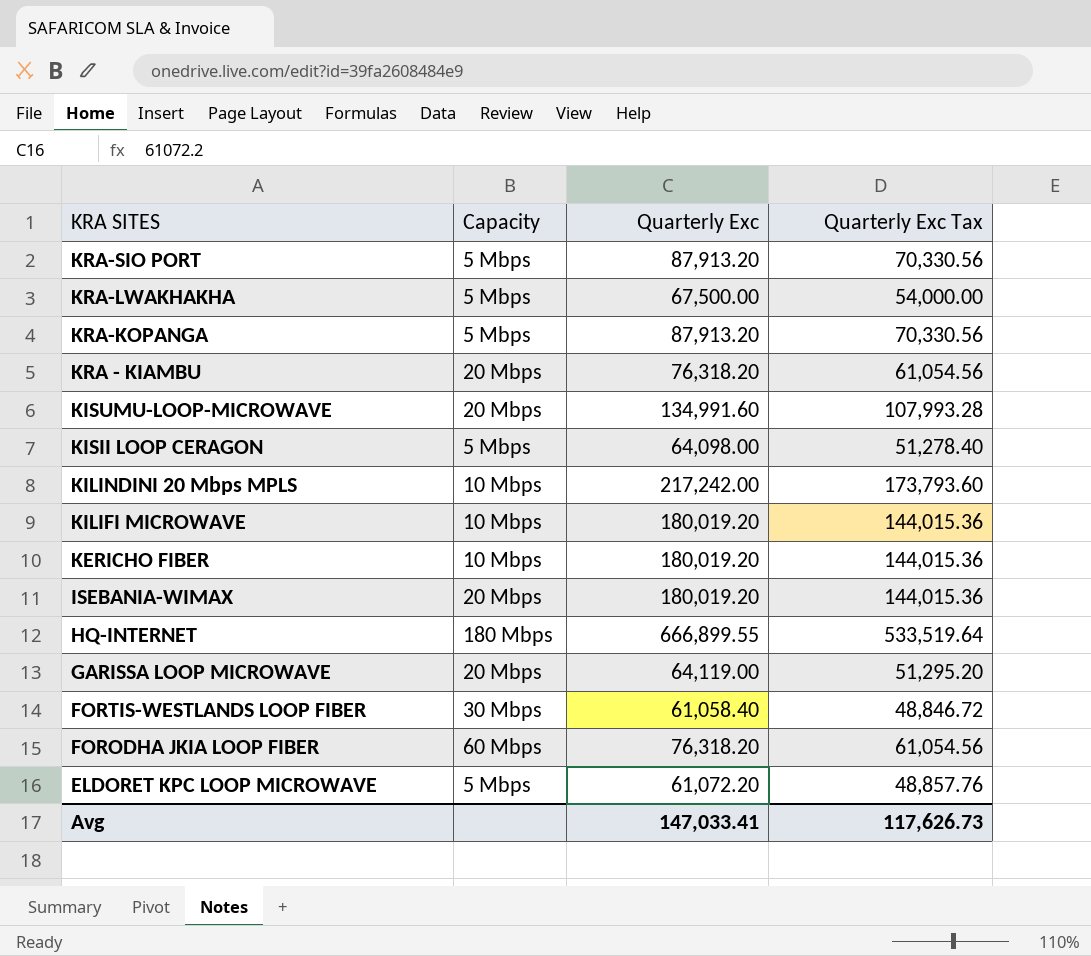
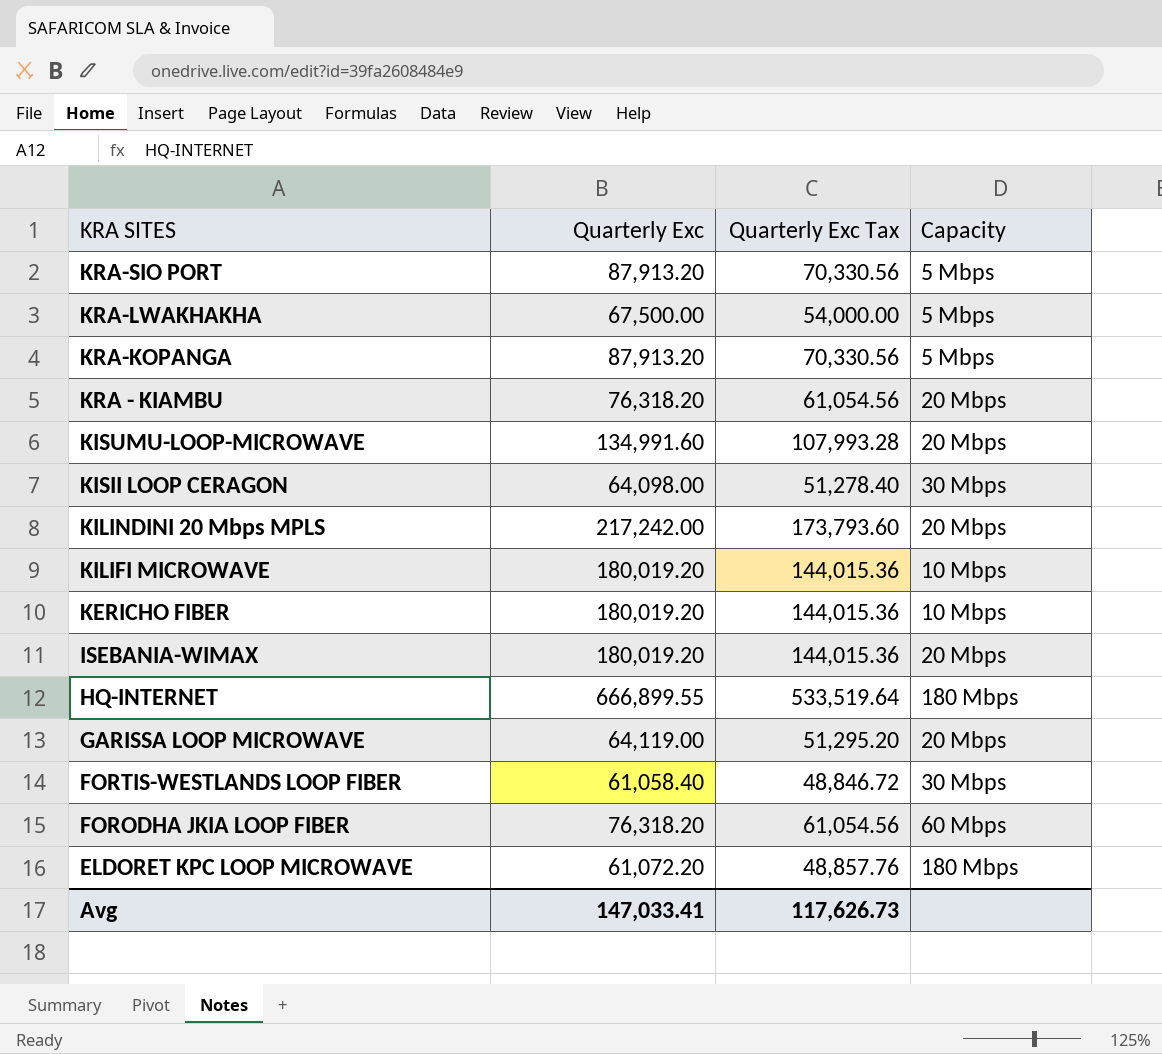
column Capacity | position: 2 -> 4
KISII LOOP CERAGON | Capacity: 5 Mbps -> 30 Mbps
KILINDINI 20 Mbps MPLS | Capacity: 10 Mbps -> 20 Mbps
ELDORET KPC LOOP MICROWAVE | Capacity: 5 Mbps -> 180 Mbps

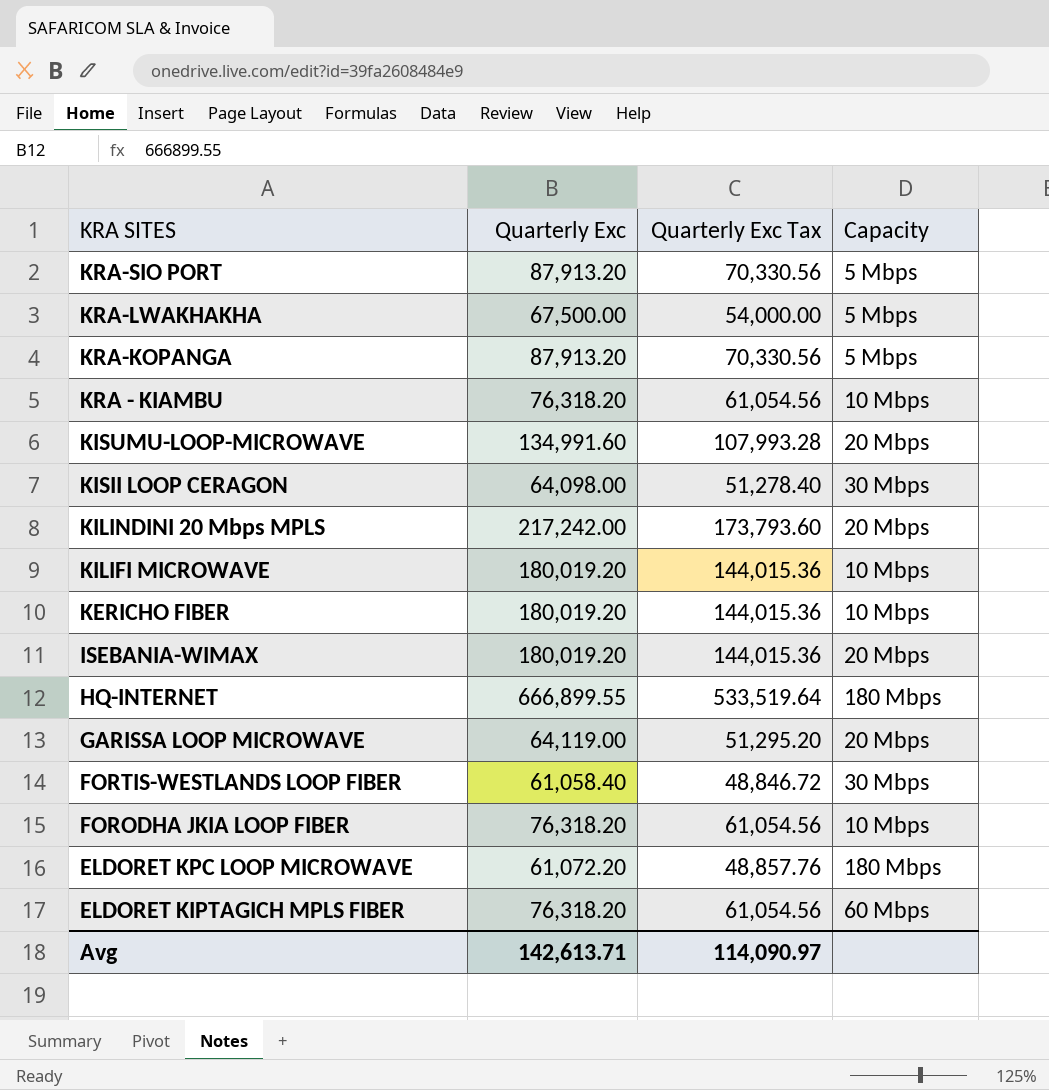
KRA - KIAMBU | Capacity: 20 Mbps -> 10 Mbps
FORODHA JKIA LOOP FIBER | Capacity: 60 Mbps -> 10 Mbps
row ELDORET KIPTAGICH MPLS FIBER: none -> 76,318.20 | 61,054.56 | 60 Mbps
Avg | Quarterly Exc: 147,033.41 -> 142,613.71
Avg | Quarterly Exc Tax: 117,626.73 -> 114,090.97

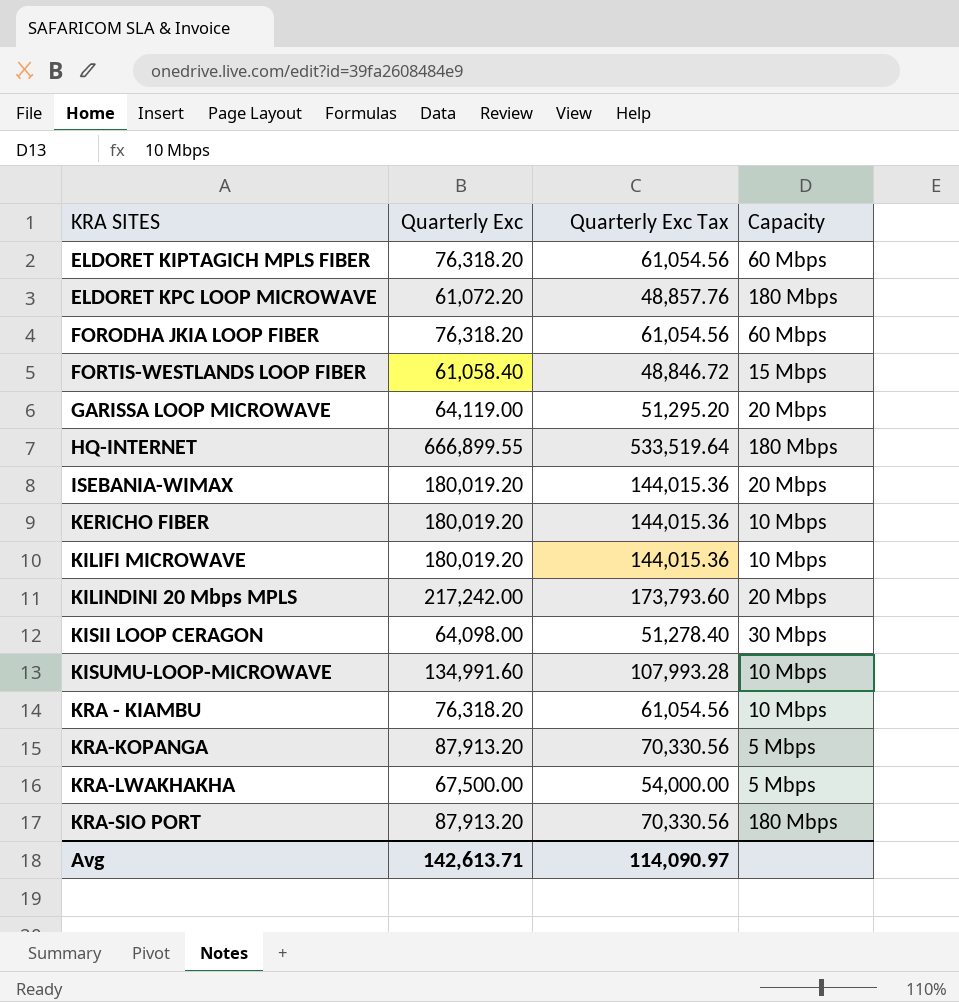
row order: KRA SITES descending -> KRA SITES ascending
FORODHA JKIA LOOP FIBER | Capacity: 10 Mbps -> 60 Mbps
FORTIS-WESTLANDS LOOP FIBER | Capacity: 30 Mbps -> 15 Mbps
KISUMU-LOOP-MICROWAVE | Capacity: 20 Mbps -> 10 Mbps
KRA-SIO PORT | Capacity: 5 Mbps -> 180 Mbps

